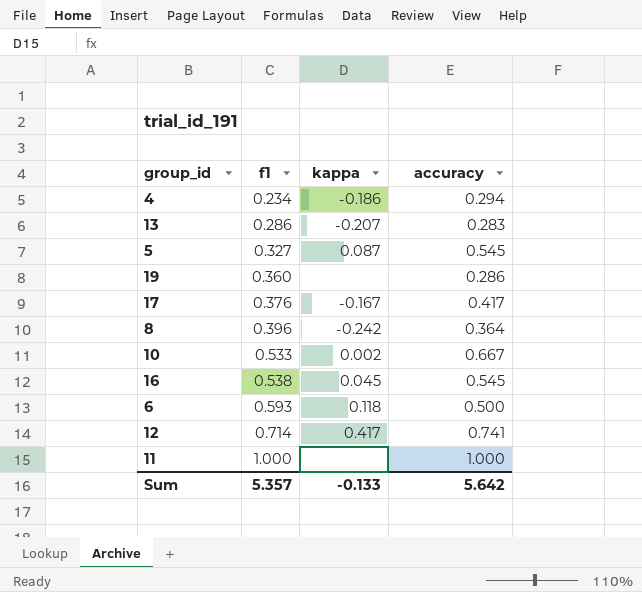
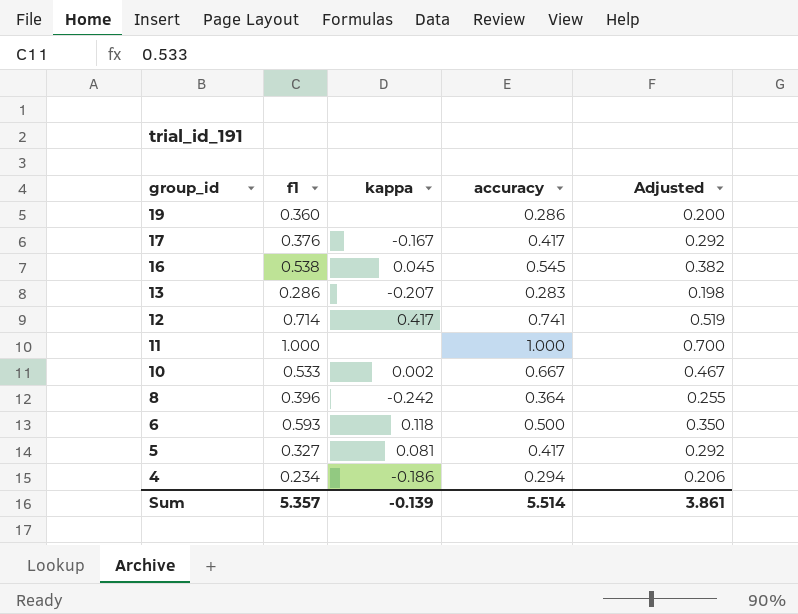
row order: f1 ascending -> group_id descending
column Adjusted | formula: none -> [accuracy] * 0.7
5 | kappa: 0.087 -> 0.081
5 | accuracy: 0.545 -> 0.417
Sum | kappa: -0.133 -> -0.139
Sum | accuracy: 5.642 -> 5.514

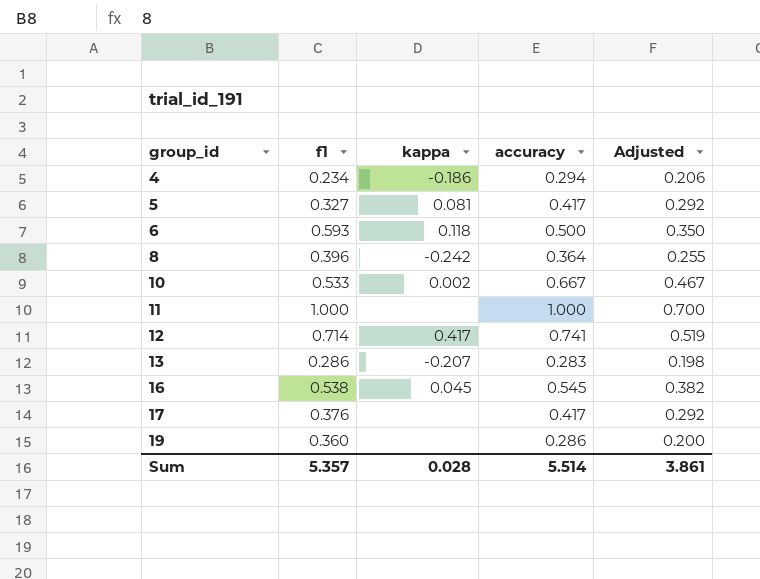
row order: group_id descending -> group_id ascending
17 | kappa: -0.167 -> none
Sum | kappa: -0.139 -> 0.028

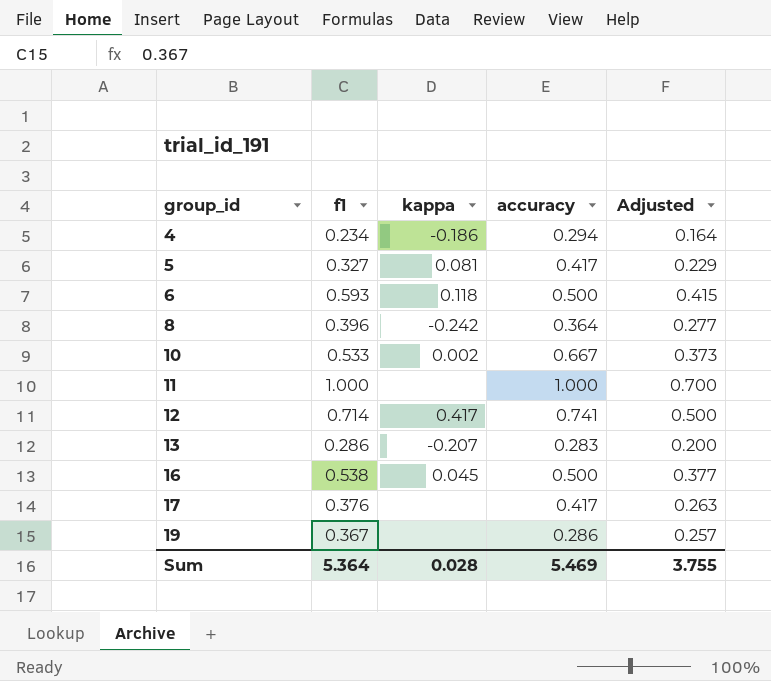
column Adjusted | formula: [accuracy] * 0.7 -> [f1] * 0.7
16 | accuracy: 0.545 -> 0.500
19 | f1: 0.360 -> 0.367
Sum | f1: 5.357 -> 5.364
Sum | accuracy: 5.514 -> 5.469
Sum | Adjusted: 3.861 -> 3.755

